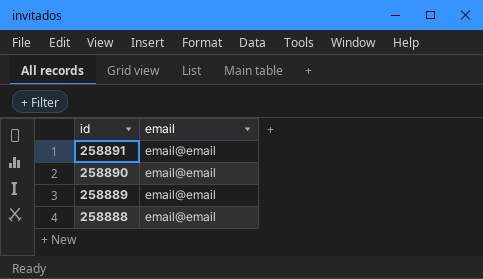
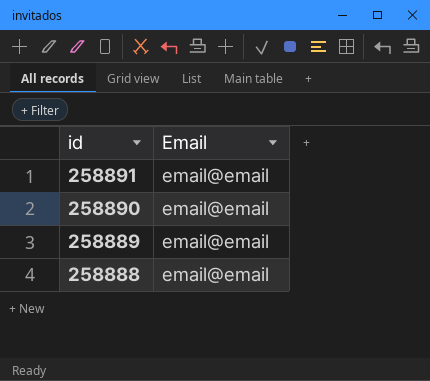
column name: email -> Email

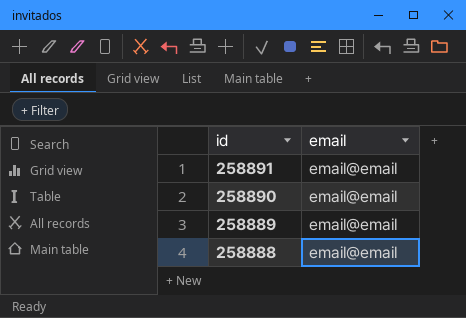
column name: Email -> email

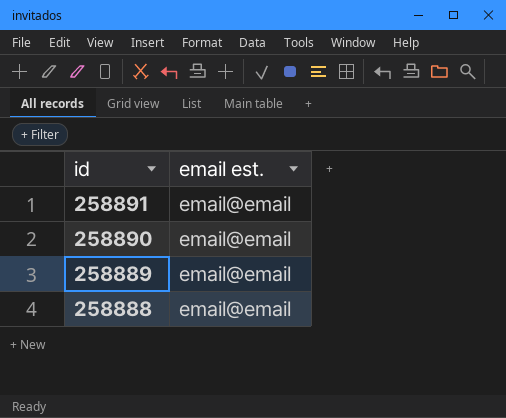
column name: email -> email est.

